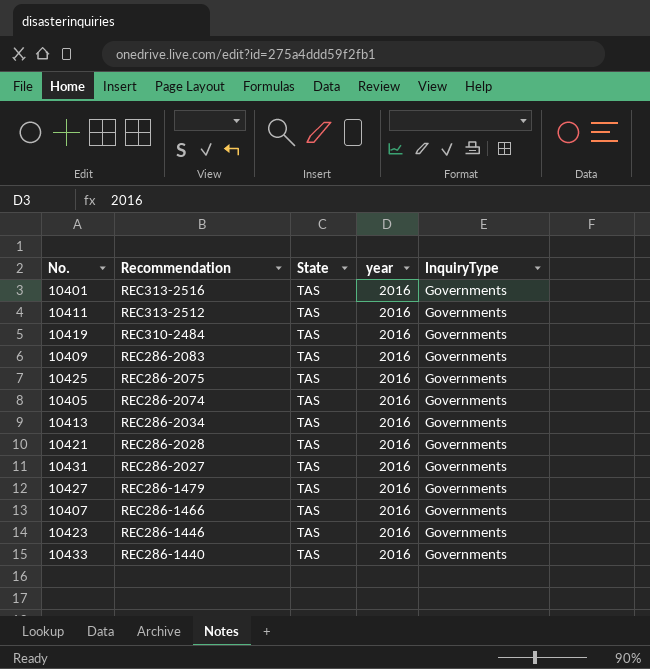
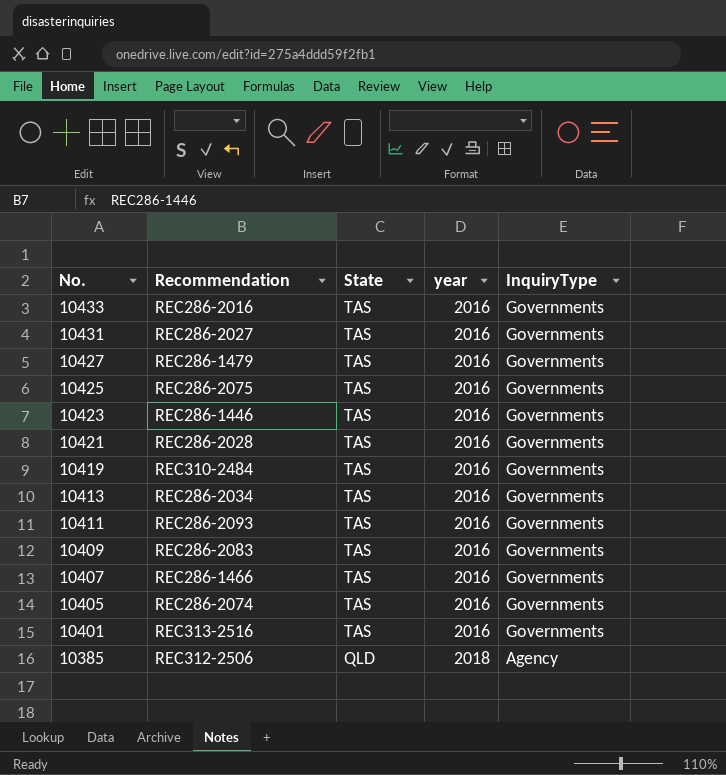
row order: Recommendation descending -> No. descending
10433 | Recommendation: REC286-1440 -> REC286-2016
10411 | Recommendation: REC313-2512 -> REC286-2093
row 10385: none -> REC312-2506 | QLD | 2018 | Agency

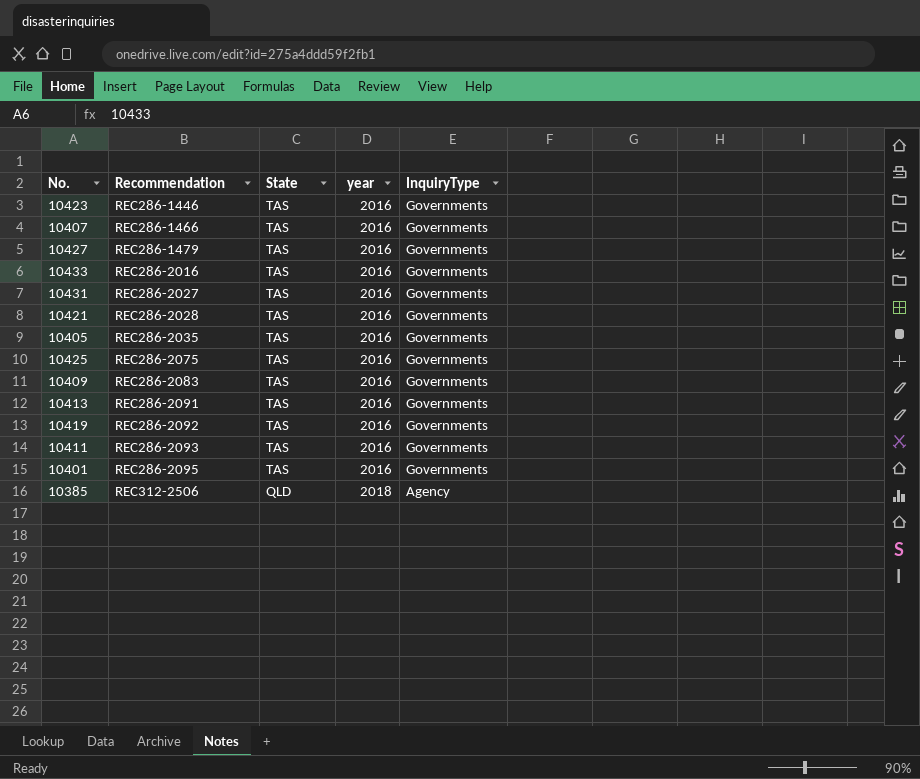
row order: No. descending -> Recommendation ascending
10405 | Recommendation: REC286-2074 -> REC286-2035
10413 | Recommendation: REC286-2034 -> REC286-2091
10419 | Recommendation: REC310-2484 -> REC286-2092
10401 | Recommendation: REC313-2516 -> REC286-2095

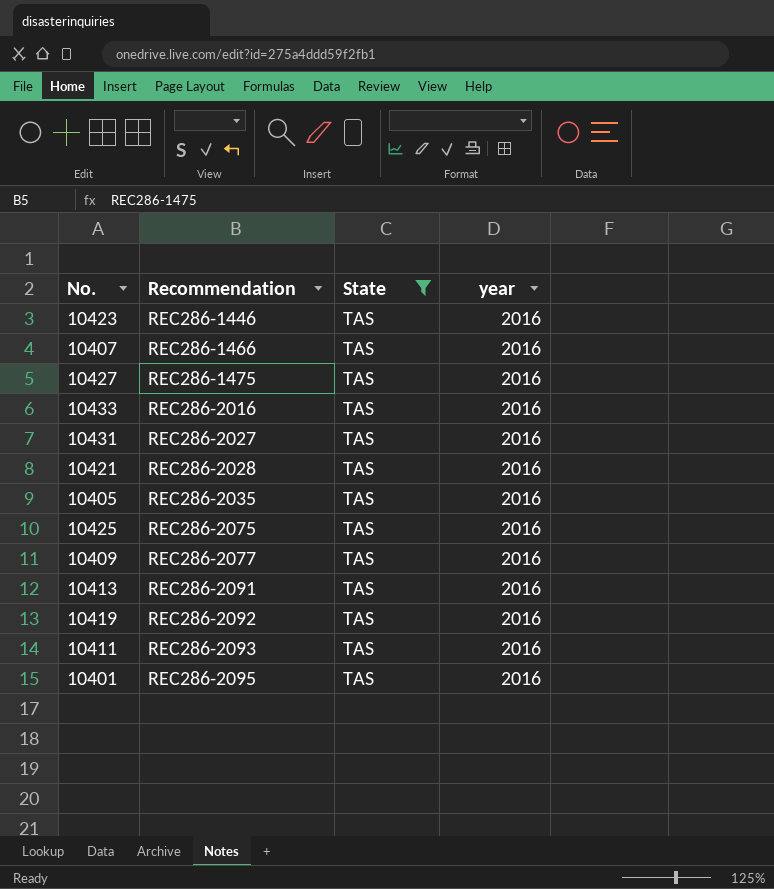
filter: none -> State = TAS
column InquiryType | position: 5 -> none
10427 | Recommendation: REC286-1479 -> REC286-1475
10409 | Recommendation: REC286-2083 -> REC286-2077

